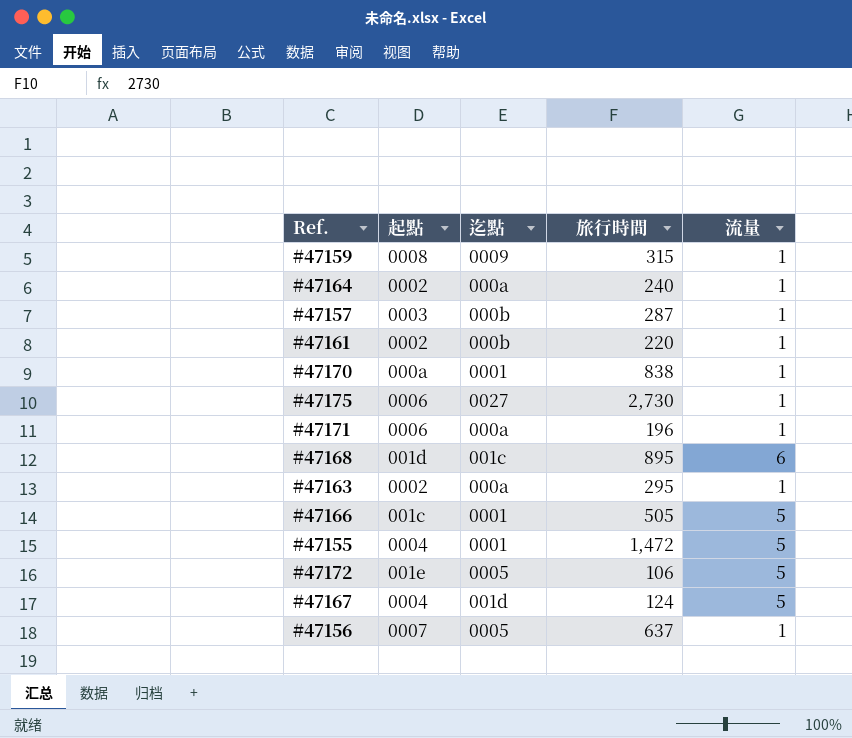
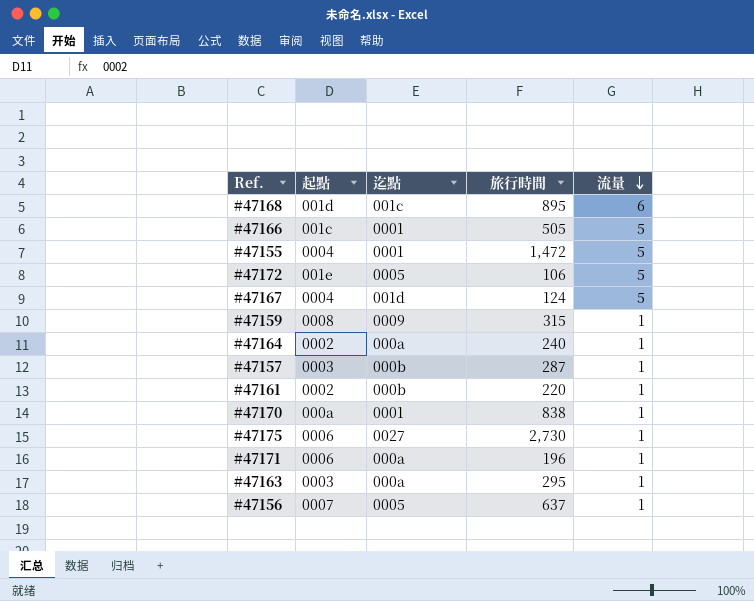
row order: none -> 流量 descending
#47163 | 起點: 0002 -> 0003

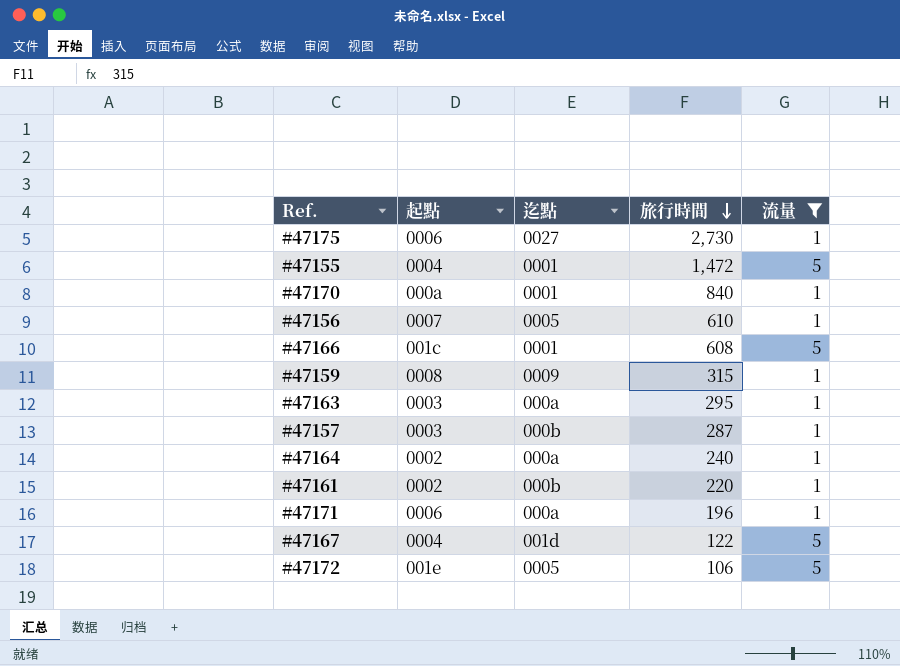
filter: none -> 流量 != 6
row order: 流量 descending -> 旅行時間 descending
#47170 | 旅行時間: 838 -> 840
#47156 | 旅行時間: 637 -> 610
#47166 | 旅行時間: 505 -> 608
#47167 | 旅行時間: 124 -> 122

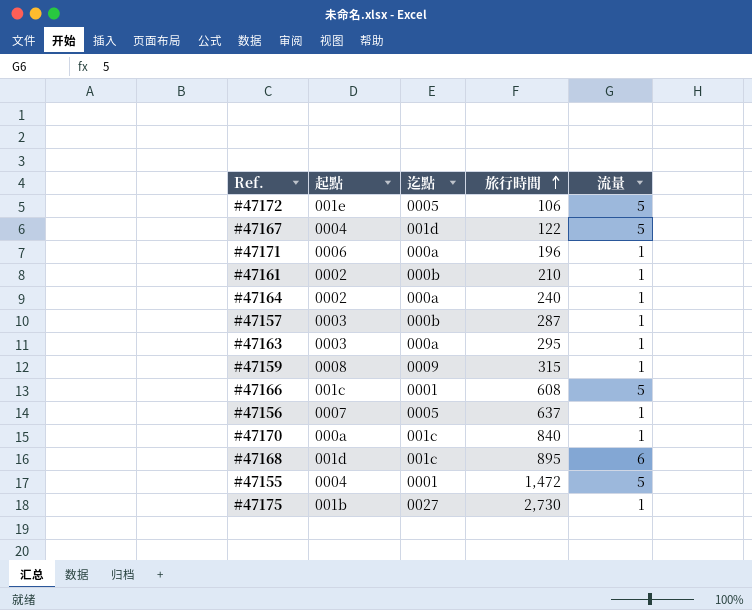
filter: 流量 != 6 -> none
row order: 旅行時間 descending -> 旅行時間 ascending
#47161 | 旅行時間: 220 -> 210
#47156 | 旅行時間: 610 -> 637
#47170 | 迄點: 0001 -> 001c
#47175 | 起點: 0006 -> 001b

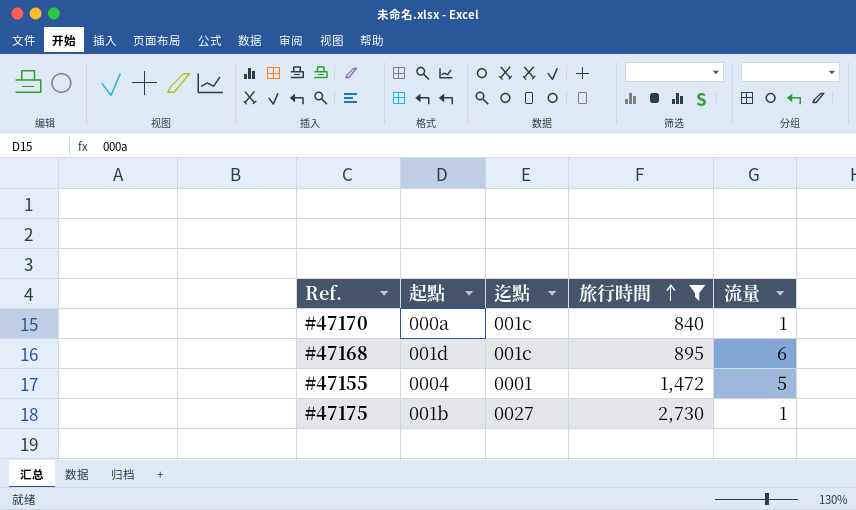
filter: none -> 旅行時間 >= 840

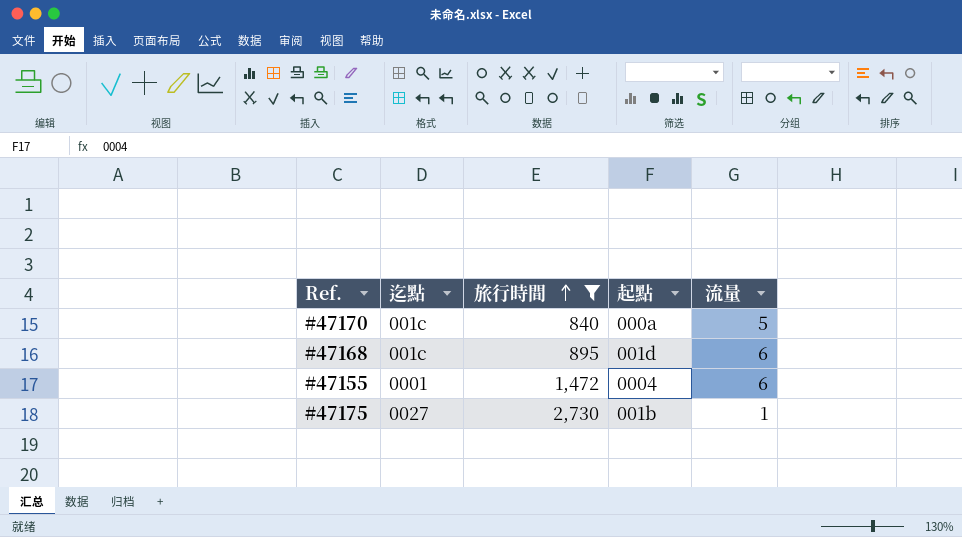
column 起點 | position: 2 -> 4
#47170 | 流量: 1 -> 5
#47155 | 流量: 5 -> 6

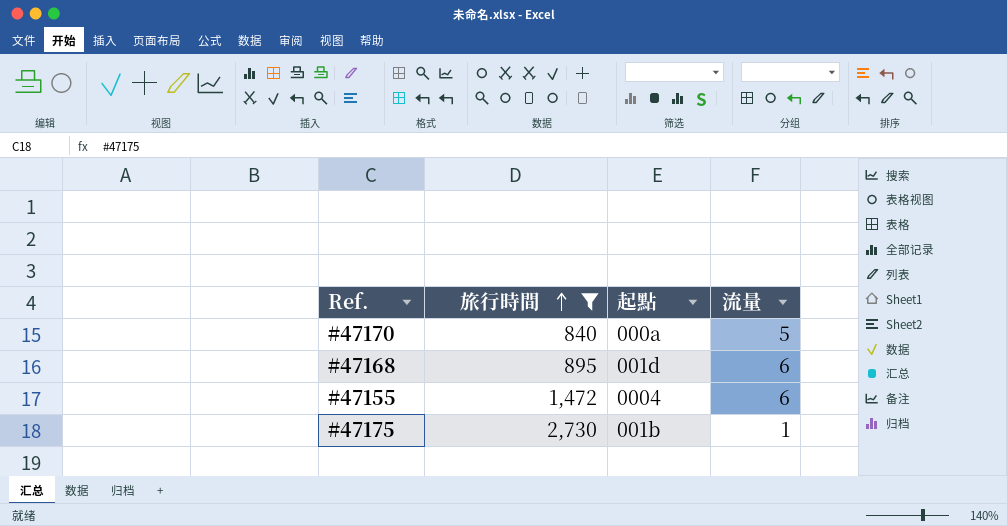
column 迄點 | position: 2 -> none

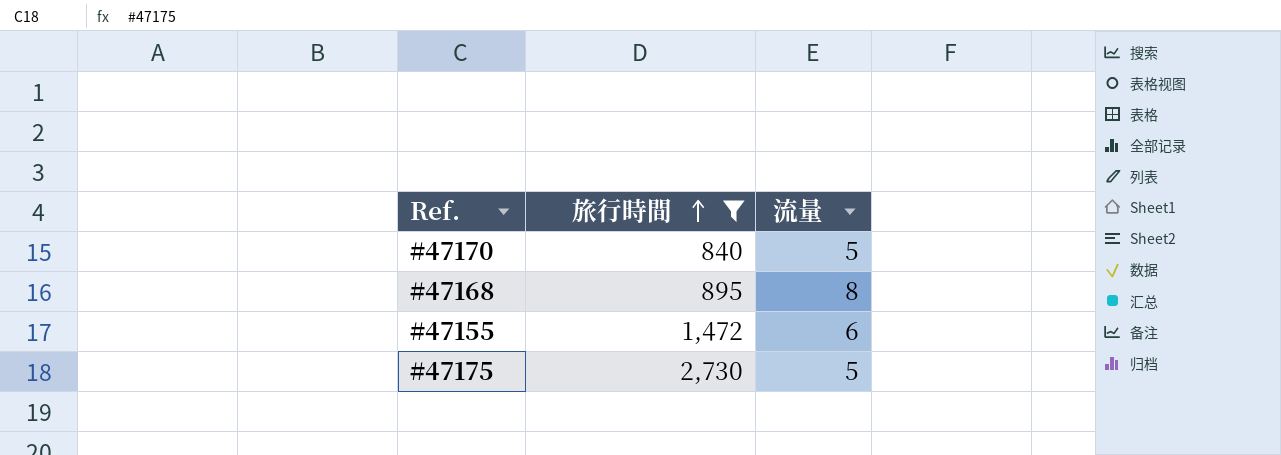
column 起點 | position: 3 -> none
#47168 | 流量: 6 -> 8
#47175 | 流量: 1 -> 5

